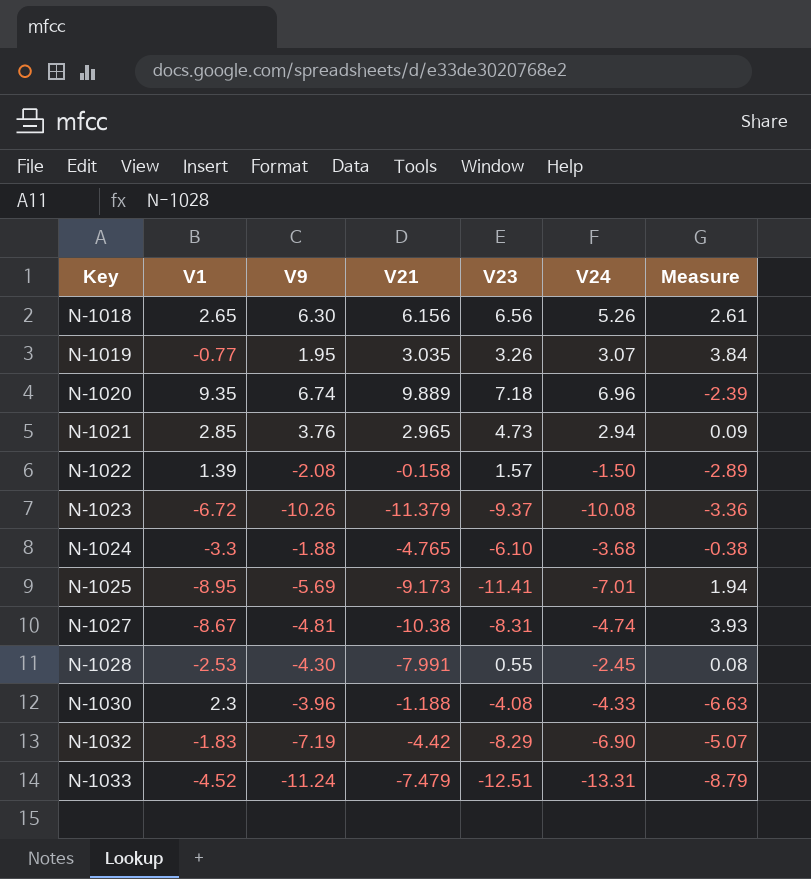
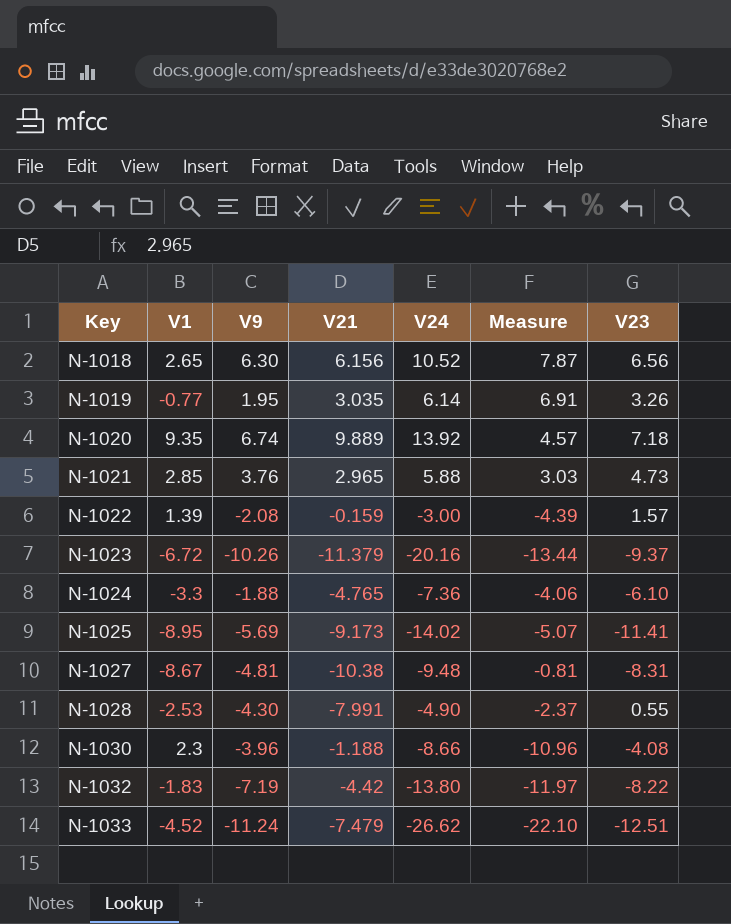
column V23 | position: 5 -> 7
N-1018 | V24: 5.26 -> 10.52
N-1018 | Measure: 2.61 -> 7.87
N-1019 | V24: 3.07 -> 6.14
N-1019 | Measure: 3.84 -> 6.91
N-1020 | V24: 6.96 -> 13.92
N-1020 | Measure: -2.39 -> 4.57
N-1021 | V24: 2.94 -> 5.88
N-1021 | Measure: 0.09 -> 3.03
N-1022 | V21: -0.158 -> -0.159
N-1022 | V24: -1.50 -> -3.00
N-1022 | Measure: -2.89 -> -4.39
N-1023 | V24: -10.08 -> -20.16
N-1023 | Measure: -3.36 -> -13.44
N-1024 | V24: -3.68 -> -7.36
N-1024 | Measure: -0.38 -> -4.06
N-1025 | V24: -7.01 -> -14.02
N-1025 | Measure: 1.94 -> -5.07
N-1027 | V24: -4.74 -> -9.48
N-1027 | Measure: 3.93 -> -0.81
N-1028 | V24: -2.45 -> -4.90
N-1028 | Measure: 0.08 -> -2.37
N-1030 | V24: -4.33 -> -8.66
N-1030 | Measure: -6.63 -> -10.96
N-1032 | V24: -6.90 -> -13.80
N-1032 | Measure: -5.07 -> -11.97
N-1032 | V23: -8.29 -> -8.22
N-1033 | V24: -13.31 -> -26.62
N-1033 | Measure: -8.79 -> -22.10

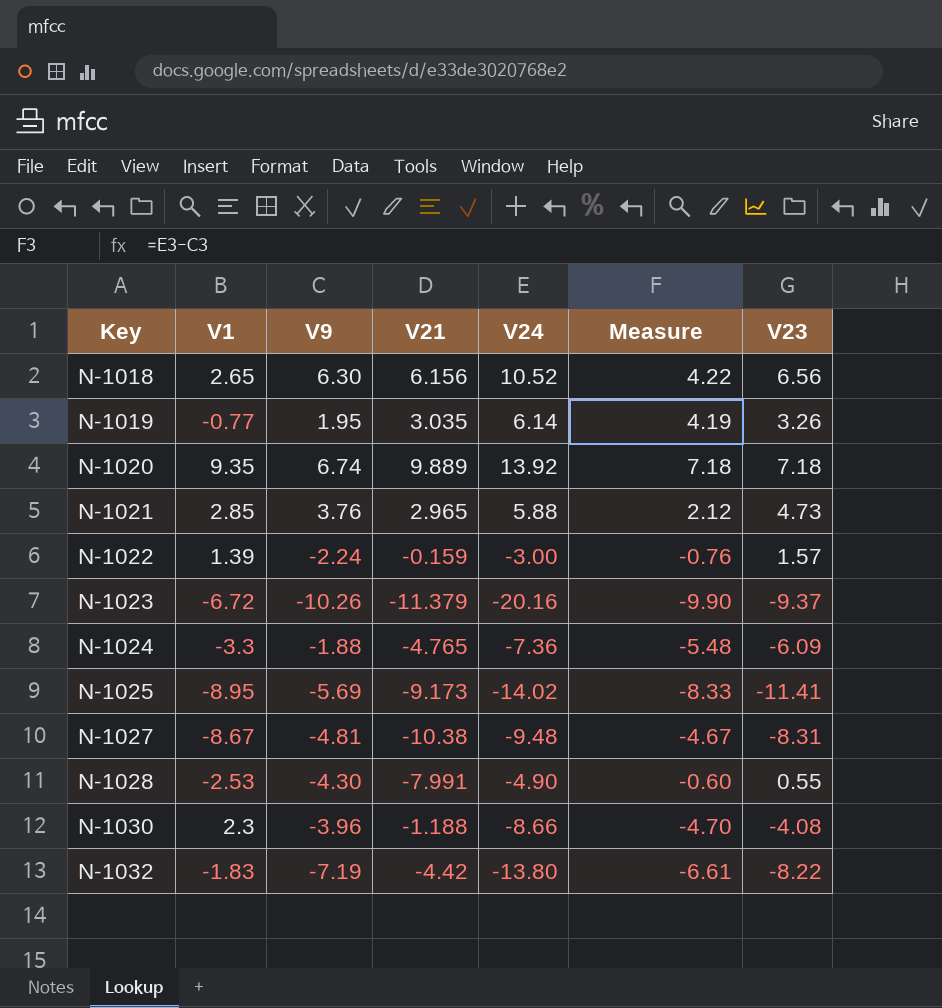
column Measure | formula: [V24] - [V1] -> [V24] - [V9]
row N-1033: -4.52 | -11.24 | -7.479 | -26.62 | -22.10 | -12.51 -> none
N-1022 | V9: -2.08 -> -2.24
N-1024 | V23: -6.10 -> -6.09

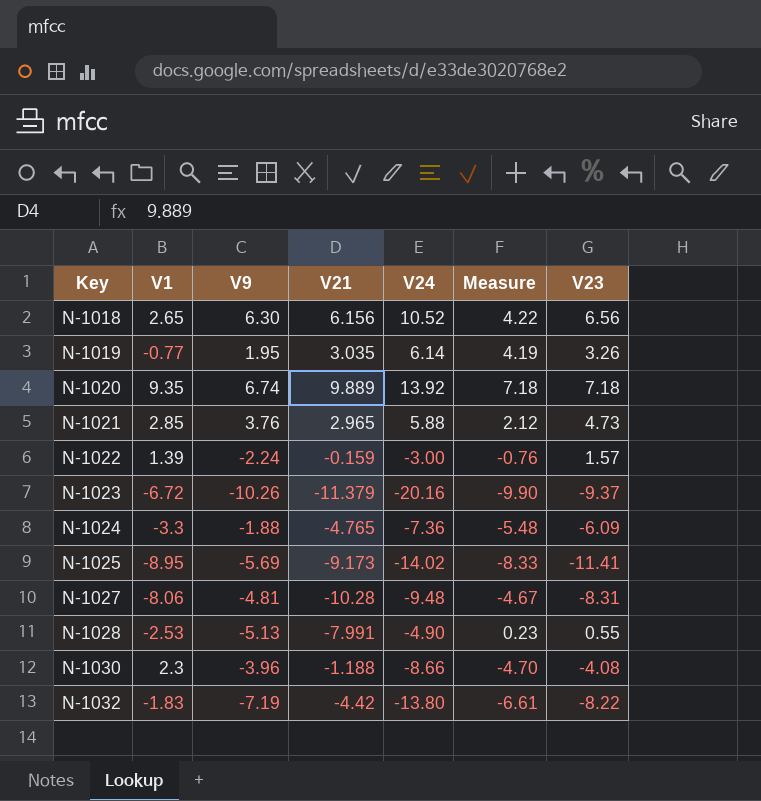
N-1027 | V1: -8.67 -> -8.06
N-1027 | V21: -10.38 -> -10.28
N-1028 | V9: -4.30 -> -5.13
N-1028 | Measure: -0.60 -> 0.23

